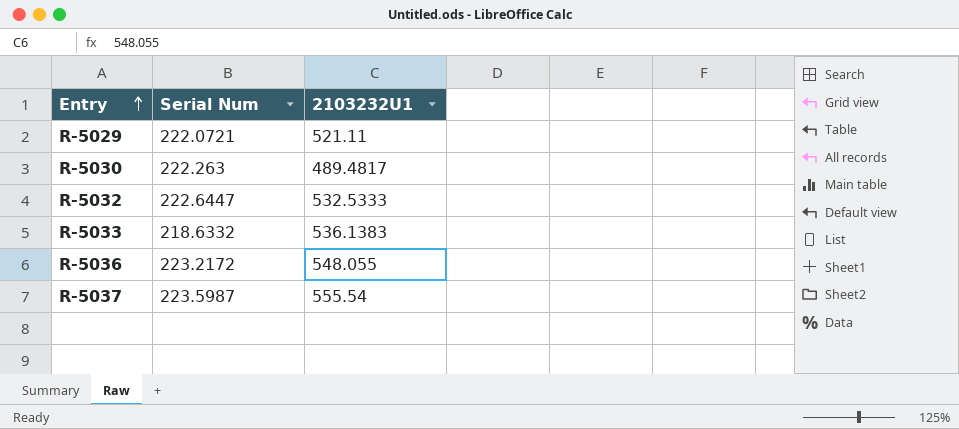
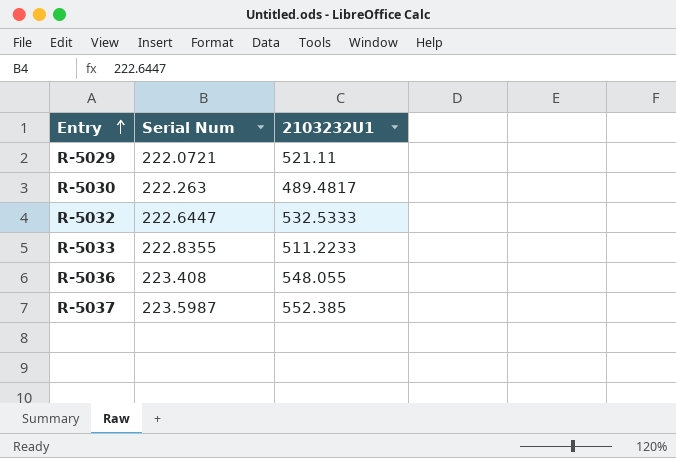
R-5033 | Serial Num: 218.6332 -> 222.8355
R-5033 | 2103232U1: 536.1383 -> 511.2233
R-5036 | Serial Num: 223.2172 -> 223.408
R-5037 | 2103232U1: 555.54 -> 552.385

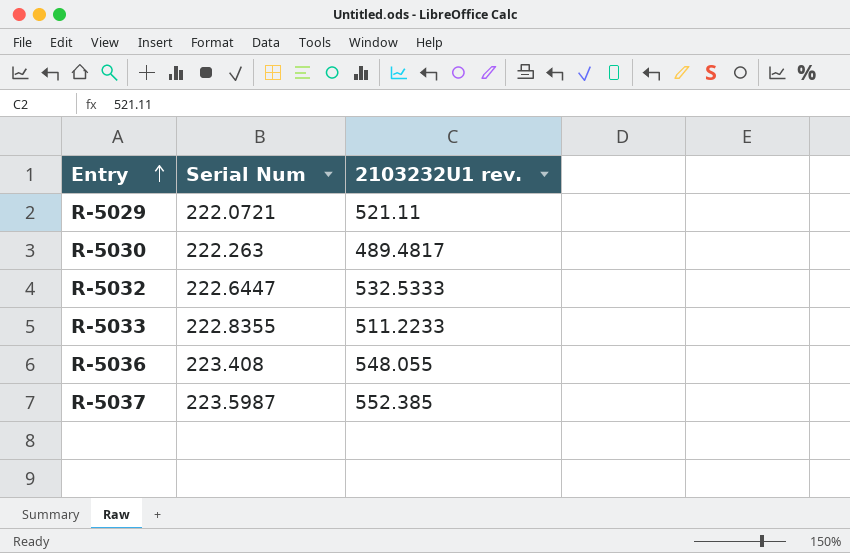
column name: 2103232U1 -> 2103232U1 rev.

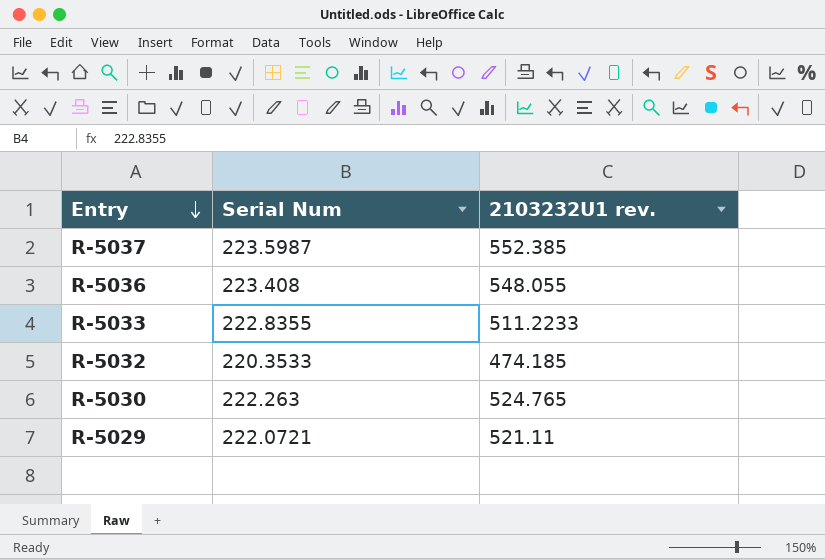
row order: Entry ascending -> Entry descending
R-5032 | Serial Num: 222.6447 -> 220.3533
R-5032 | 2103232U1 rev.: 532.5333 -> 474.185
R-5030 | 2103232U1 rev.: 489.4817 -> 524.765

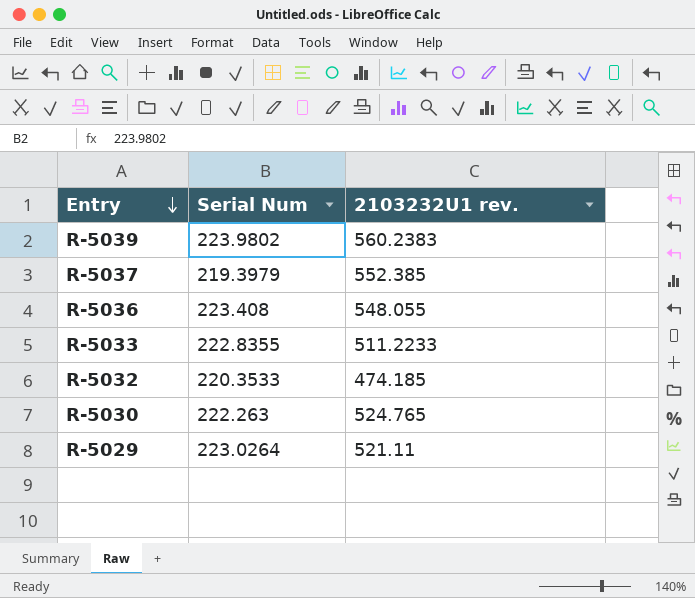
row R-5039: none -> 223.9802 | 560.2383
R-5037 | Serial Num: 223.5987 -> 219.3979
R-5029 | Serial Num: 222.0721 -> 223.0264

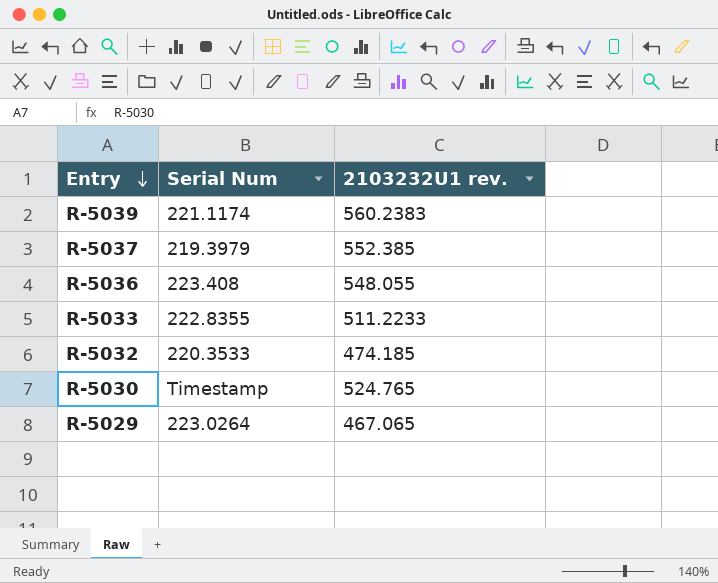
R-5039 | Serial Num: 223.9802 -> 221.1174
R-5030 | Serial Num: 222.263 -> Timestamp
R-5029 | 2103232U1 rev.: 521.11 -> 467.065

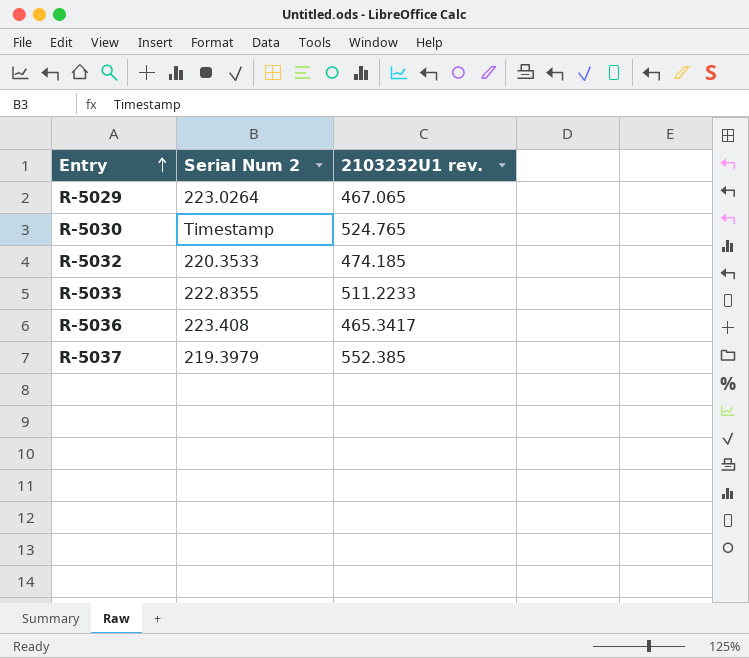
row order: Entry descending -> Entry ascending
column name: Serial Num -> Serial Num 2
row R-5039: 221.1174 | 560.2383 -> none
R-5036 | 2103232U1 rev.: 548.055 -> 465.3417

